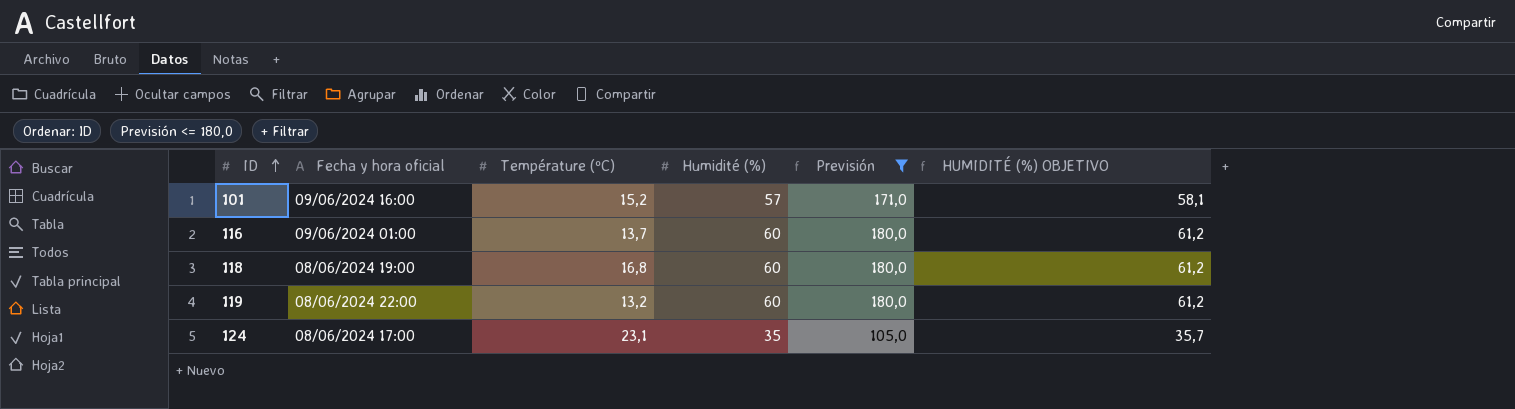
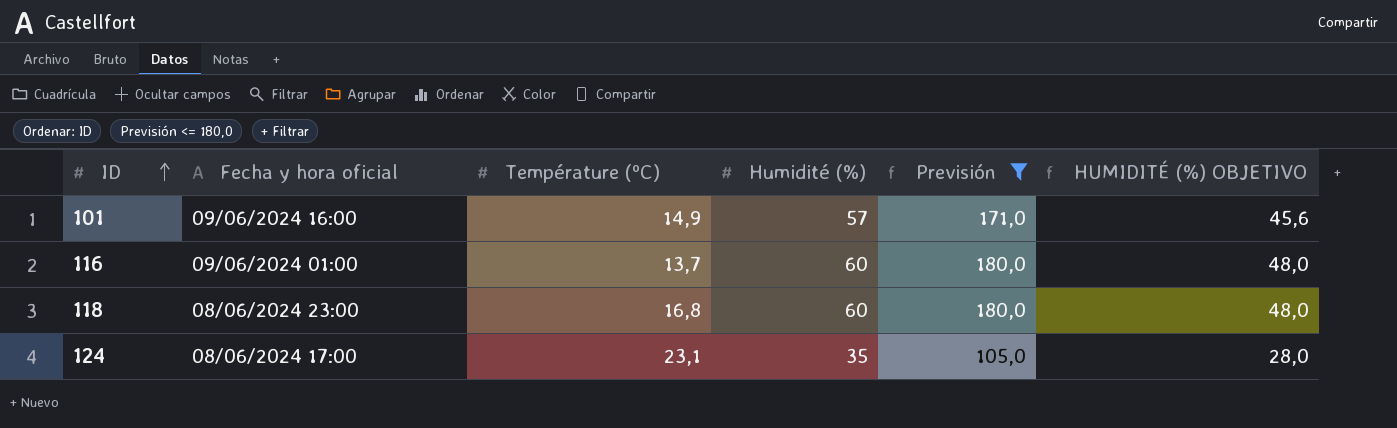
column HUMIDITÉ (%) OBJETIVO | formula: [Humidité (%)] * 1,02 -> [Humidité (%)] * 0,8
row 119: 08/06/2024 22:00 | 13,2 | 60 | 180,0 | 61,2 -> none
101 | Température (ºC): 15,2 -> 14,9
118 | Fecha y hora oficial: 08/06/2024 19:00 -> 08/06/2024 23:00

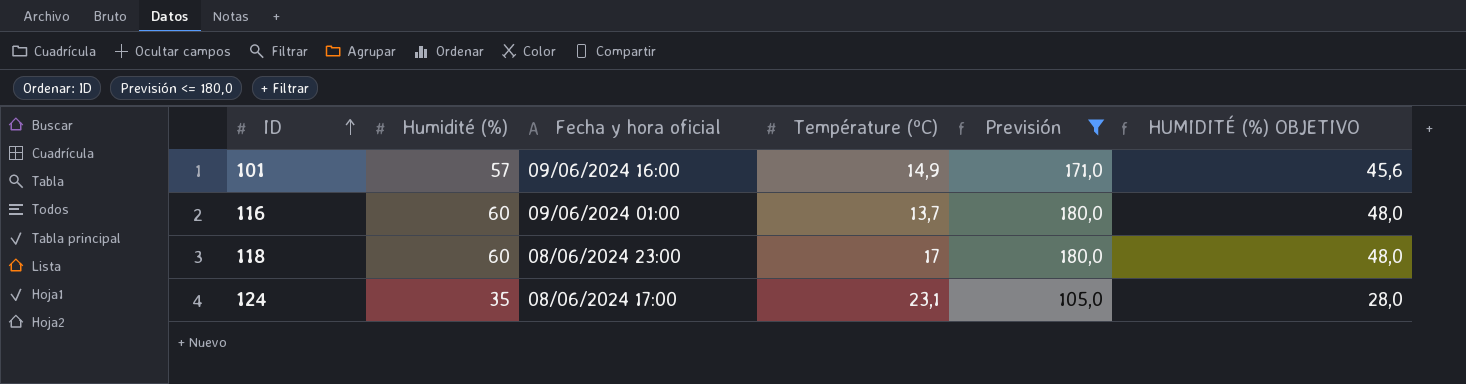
column Humidité (%) | position: 4 -> 2
118 | Température (ºC): 16,8 -> 17

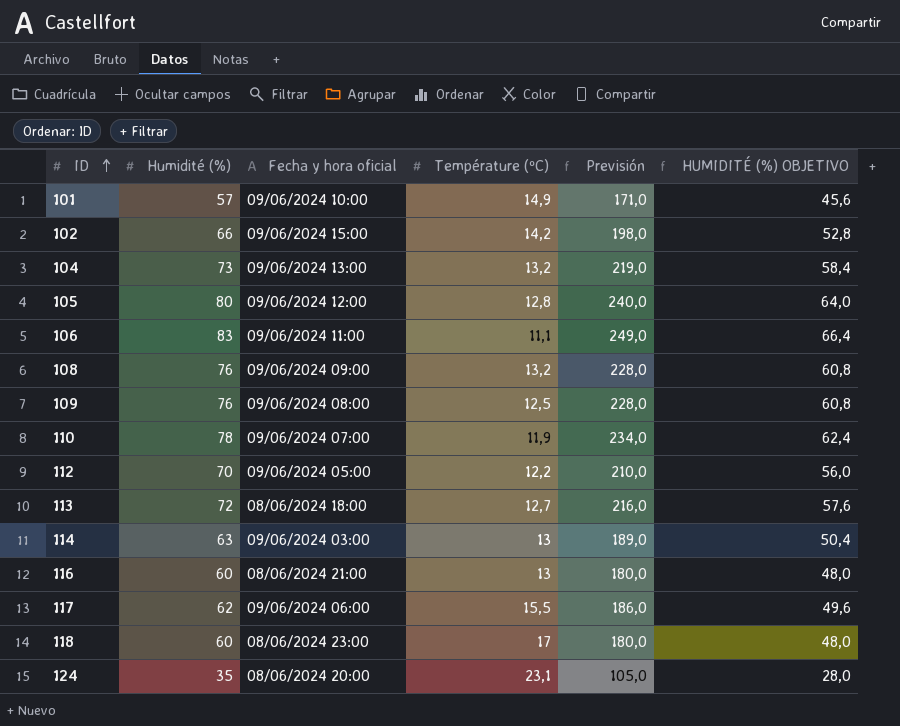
filter: Previsión <= 180,0 -> none
101 | Fecha y hora oficial: 09/06/2024 16:00 -> 09/06/2024 10:00
116 | Fecha y hora oficial: 09/06/2024 01:00 -> 08/06/2024 21:00
116 | Température (ºC): 13,7 -> 13
124 | Fecha y hora oficial: 08/06/2024 17:00 -> 08/06/2024 20:00

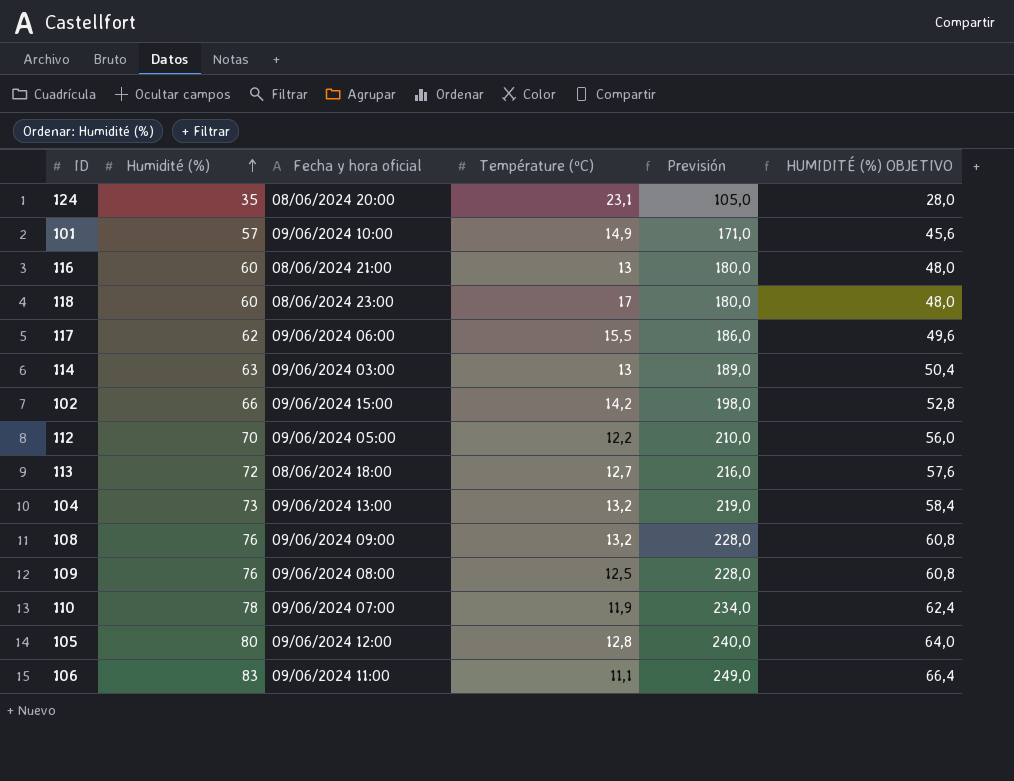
row order: ID ascending -> Humidité (%) ascending

